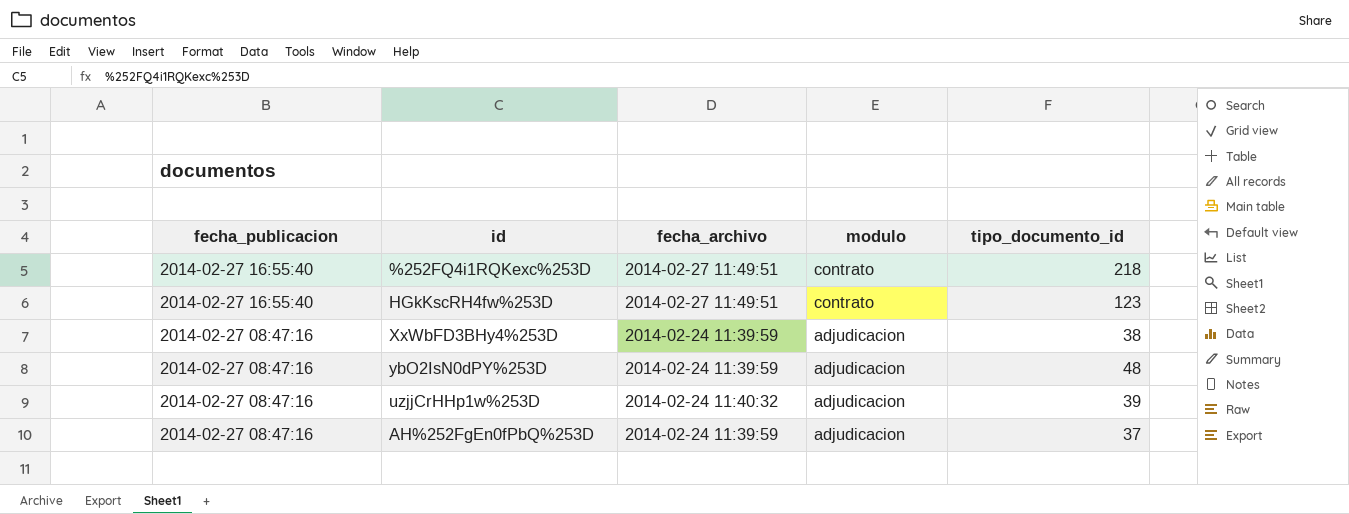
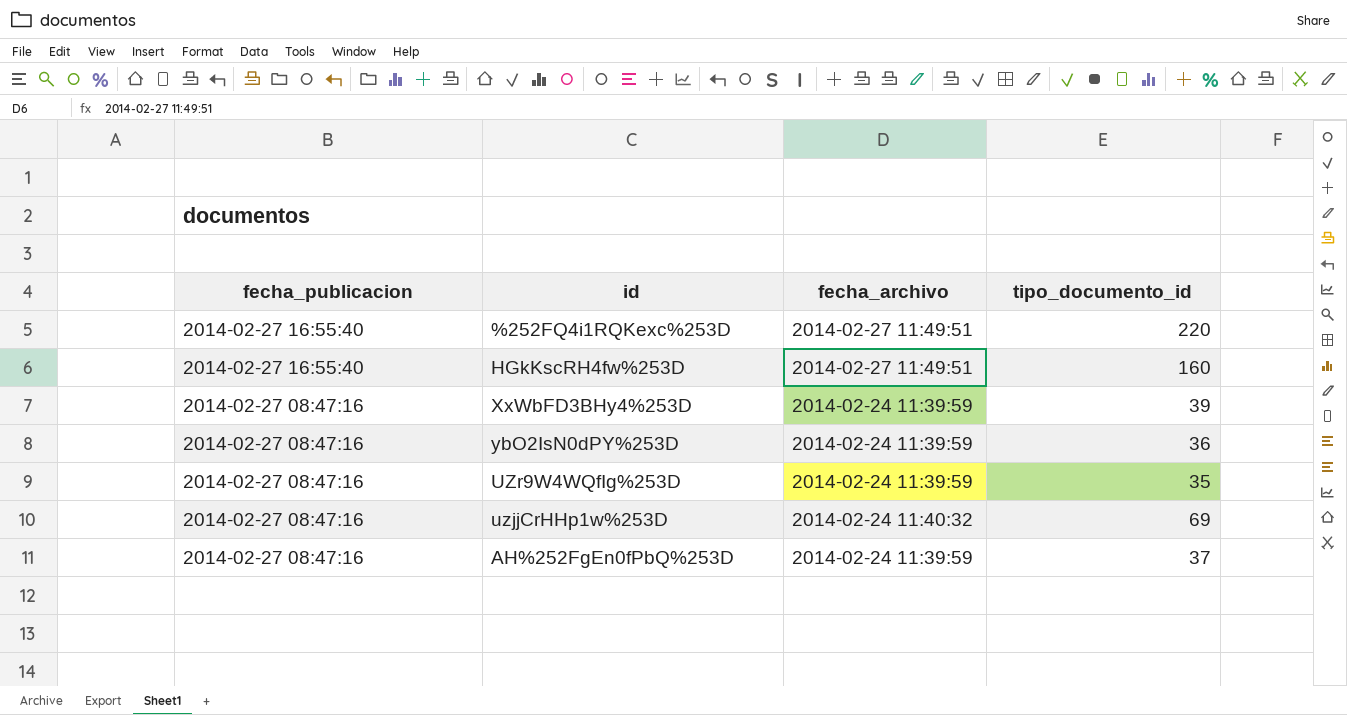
column modulo | position: 4 -> none
%252FQ4i1RQKexc%253D | tipo_documento_id: 218 -> 220
HGkKscRH4fw%253D | tipo_documento_id: 123 -> 160
XxWbFD3BHy4%253D | tipo_documento_id: 38 -> 39
ybO2IsN0dPY%253D | tipo_documento_id: 48 -> 36
row UZr9W4WQfIg%253D: none -> 2014-02-27 08:47:16 | 2014-02-24 11:39:59 | 35
uzjjCrHHp1w%253D | tipo_documento_id: 39 -> 69

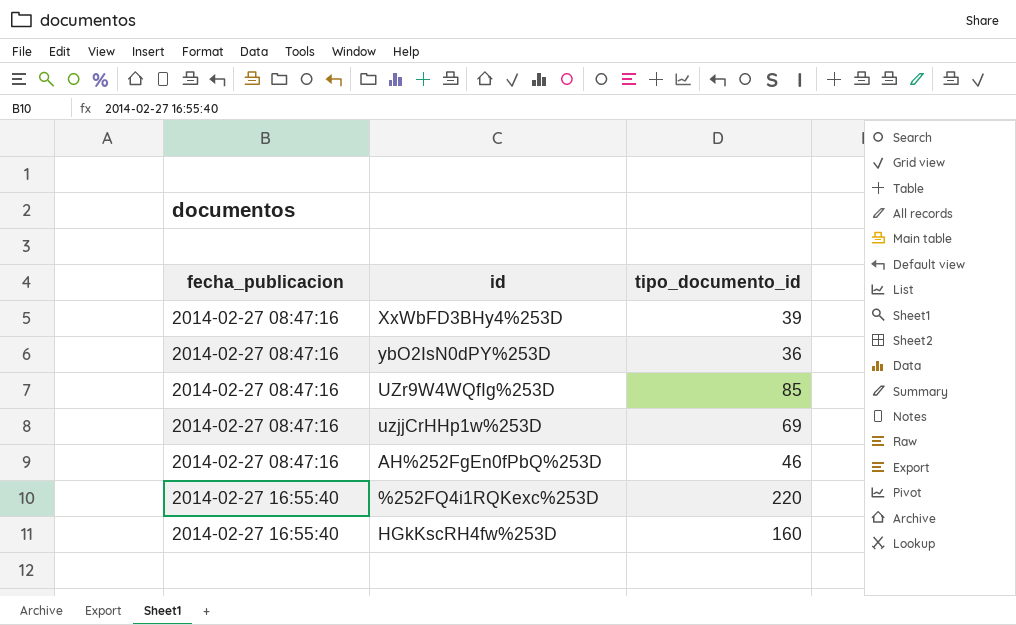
row order: fecha_publicacion descending -> fecha_publicacion ascending
column fecha_archivo | position: 3 -> none
UZr9W4WQfIg%253D | tipo_documento_id: 35 -> 85
AH%252FgEn0fPbQ%253D | tipo_documento_id: 37 -> 46

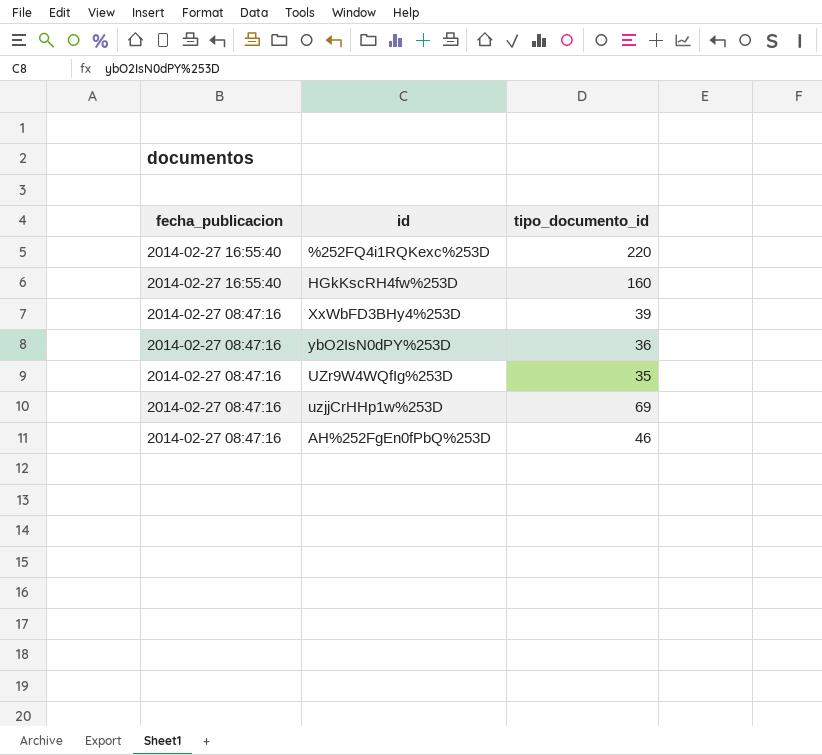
row order: fecha_publicacion ascending -> fecha_publicacion descending
UZr9W4WQfIg%253D | tipo_documento_id: 85 -> 35

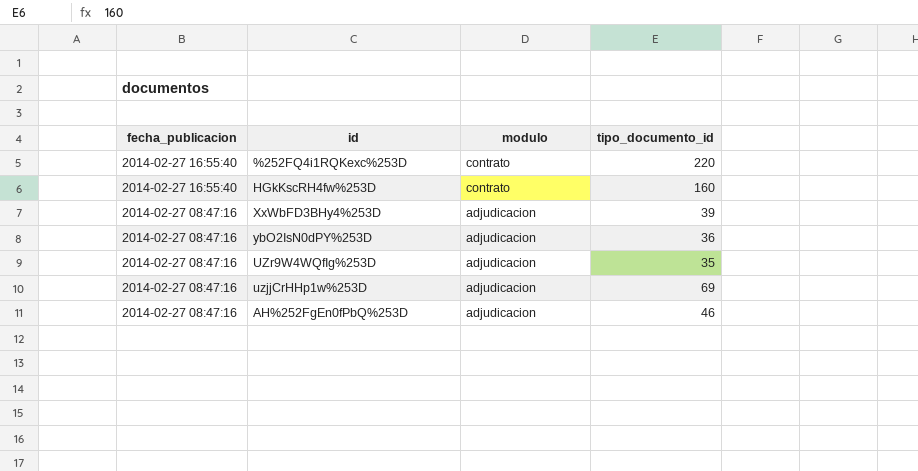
column modulo | position: none -> 3

